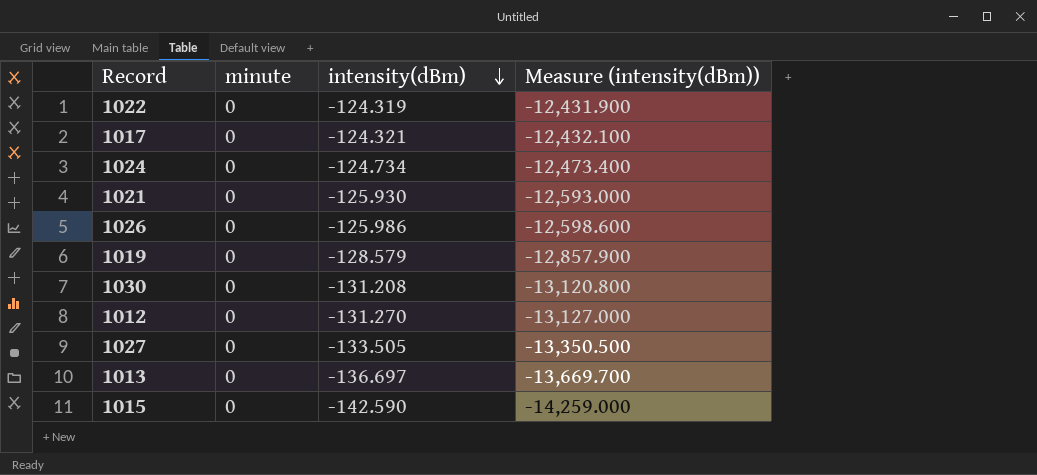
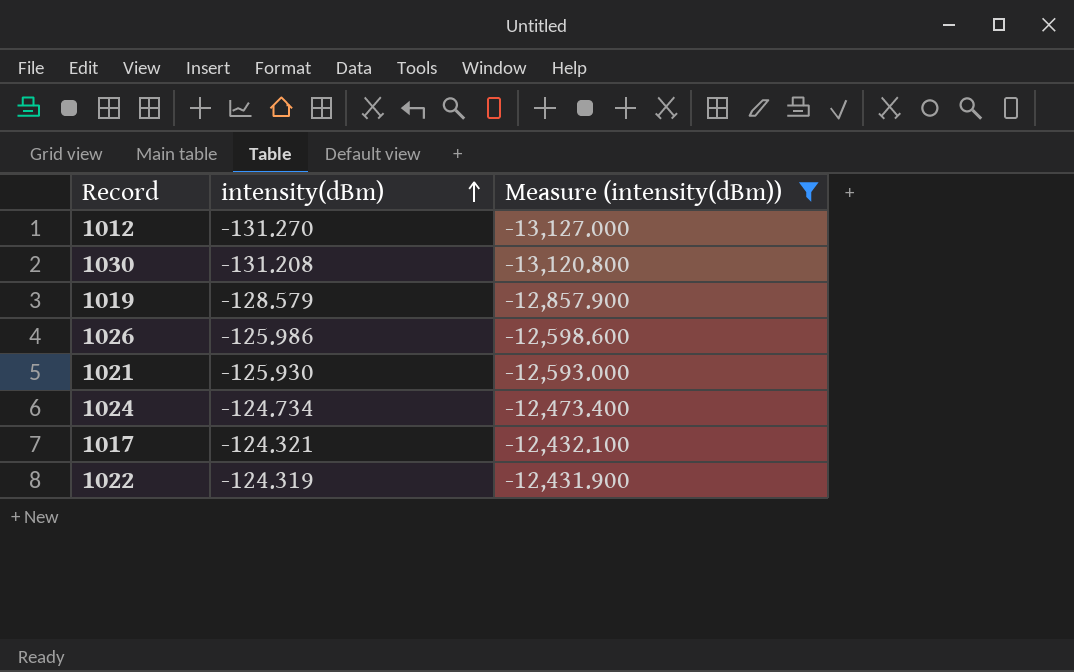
filter: none -> Measure (intensity(dBm)) >= -13,127.000
row order: intensity(dBm) descending -> intensity(dBm) ascending
column minute | position: 2 -> none

